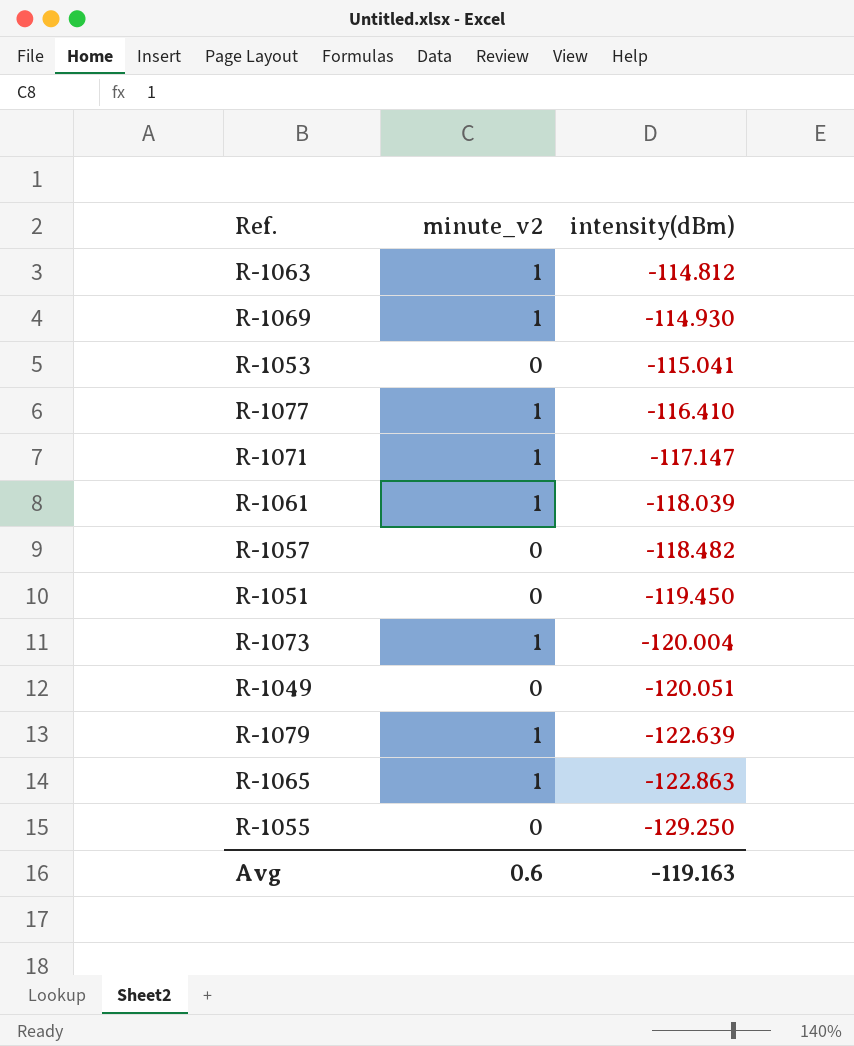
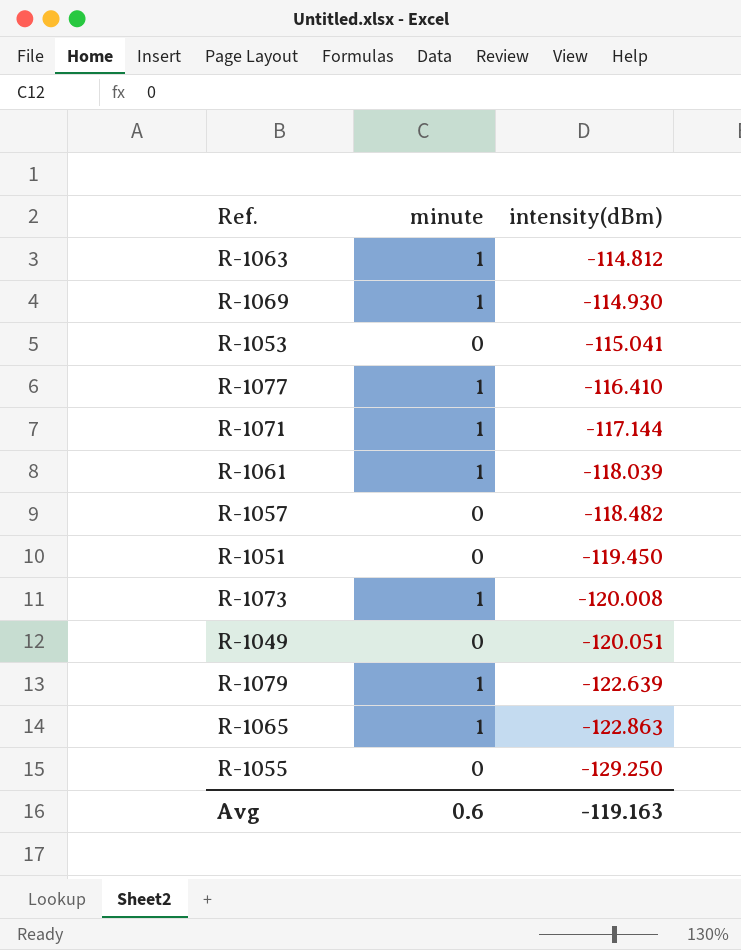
column name: minute_v2 -> minute
R-1071 | intensity(dBm): -117.147 -> -117.144
R-1073 | intensity(dBm): -120.004 -> -120.008

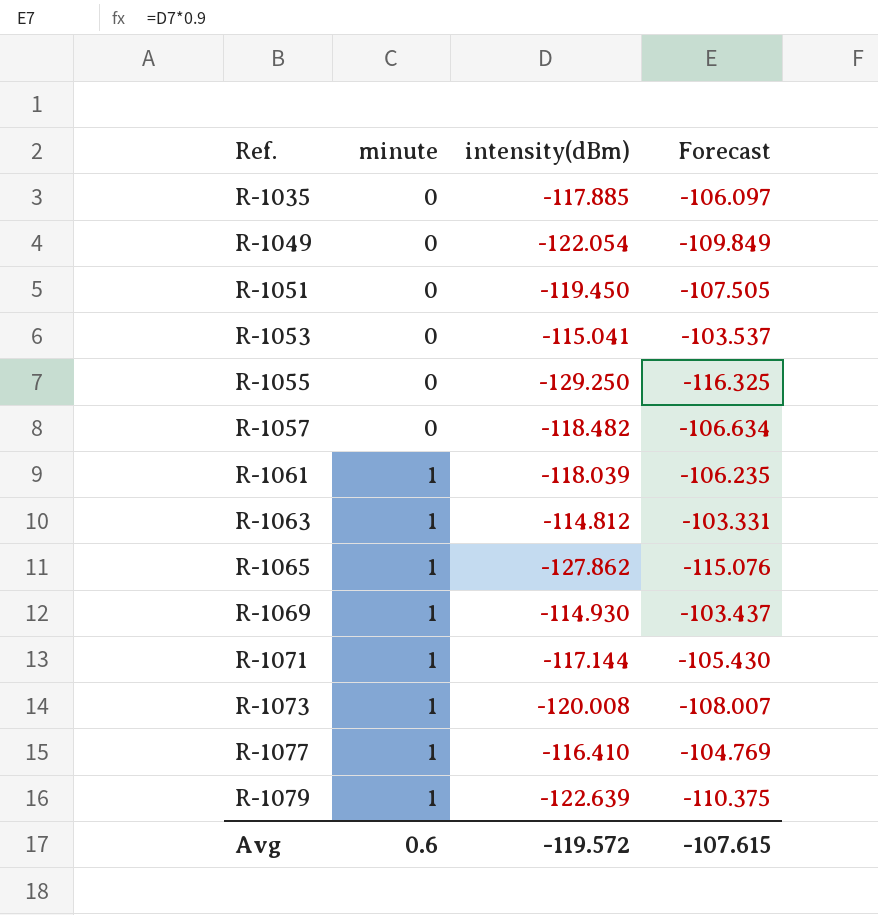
row order: intensity(dBm) descending -> Ref. ascending
column Forecast | formula: none -> [intensity(dBm)] * 0.9
row R-1035: none -> 0 | -117.885 | -106.097
R-1049 | intensity(dBm): -120.051 -> -122.054
R-1065 | intensity(dBm): -122.863 -> -127.862
Avg | intensity(dBm): -119.163 -> -119.572

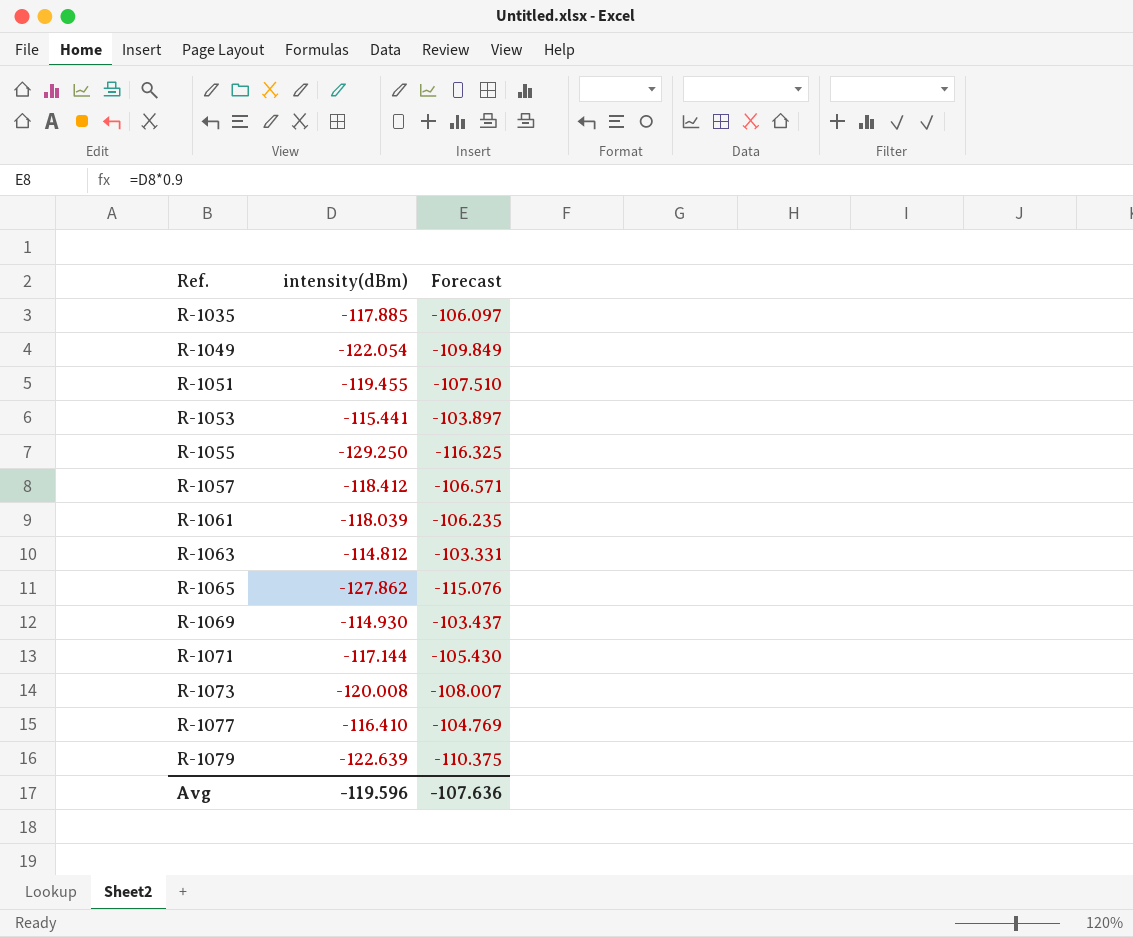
column minute | position: 2 -> none
R-1051 | intensity(dBm): -119.450 -> -119.455
R-1051 | Forecast: -107.505 -> -107.510
R-1053 | intensity(dBm): -115.041 -> -115.441
R-1053 | Forecast: -103.537 -> -103.897
R-1057 | intensity(dBm): -118.482 -> -118.412
R-1057 | Forecast: -106.634 -> -106.571
Avg | intensity(dBm): -119.572 -> -119.596
Avg | Forecast: -107.615 -> -107.636

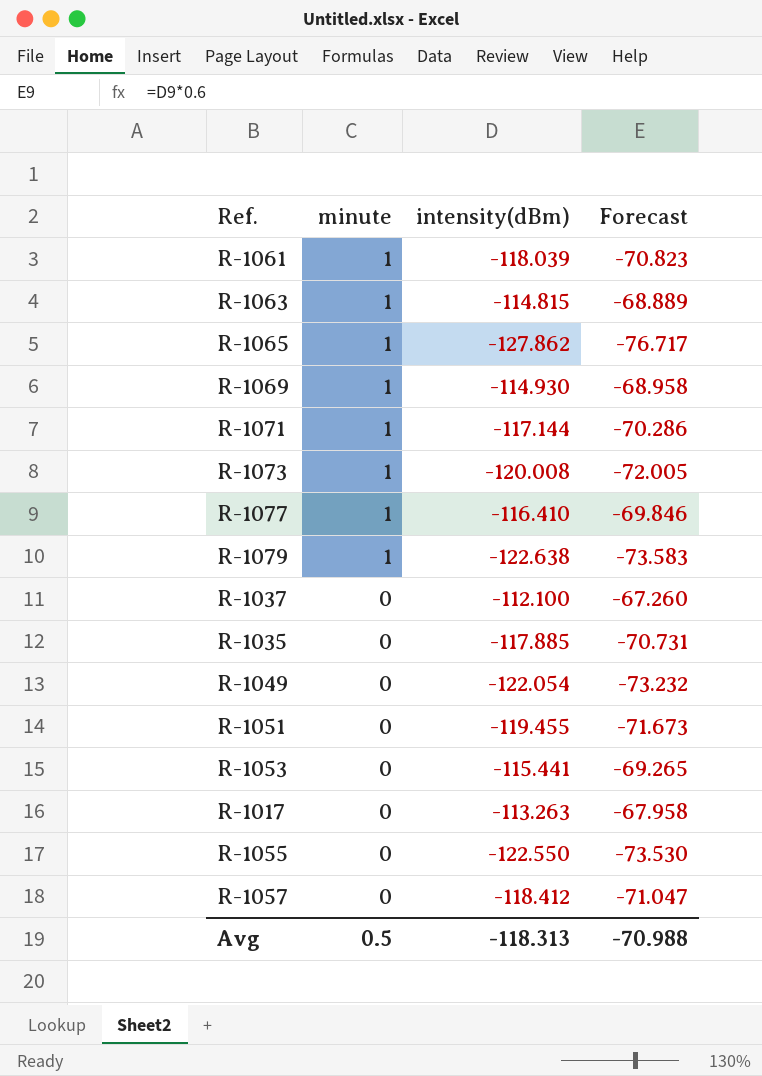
row order: Ref. ascending -> minute descending
column minute | position: none -> 2
column Forecast | formula: [intensity(dBm)] * 0.9 -> [intensity(dBm)] * 0.6
R-1063 | intensity(dBm): -114.812 -> -114.815
R-1079 | intensity(dBm): -122.639 -> -122.638
row R-1037: none -> 0 | -112.100 | -67.260
row R-1017: none -> 0 | -113.263 | -67.958
R-1055 | intensity(dBm): -129.250 -> -122.550
Avg | intensity(dBm): -119.596 -> -118.313
Avg | Forecast: -107.636 -> -70.988

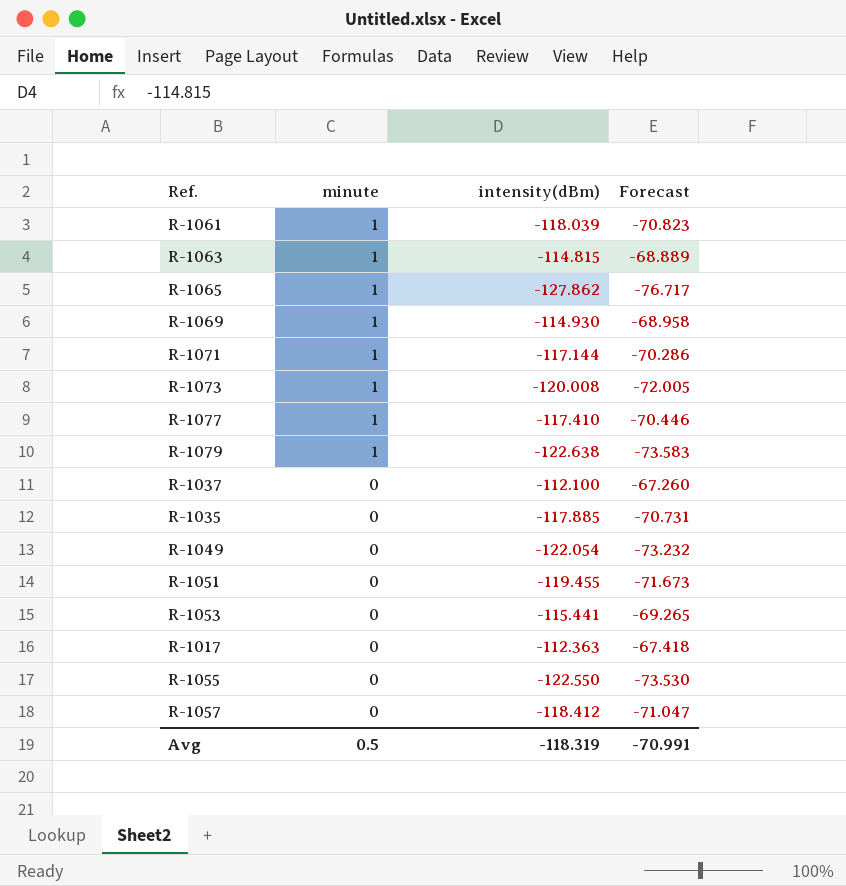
R-1077 | intensity(dBm): -116.410 -> -117.410
R-1077 | Forecast: -69.846 -> -70.446
R-1017 | intensity(dBm): -113.263 -> -112.363
R-1017 | Forecast: -67.958 -> -67.418
Avg | intensity(dBm): -118.313 -> -118.319
Avg | Forecast: -70.988 -> -70.991

